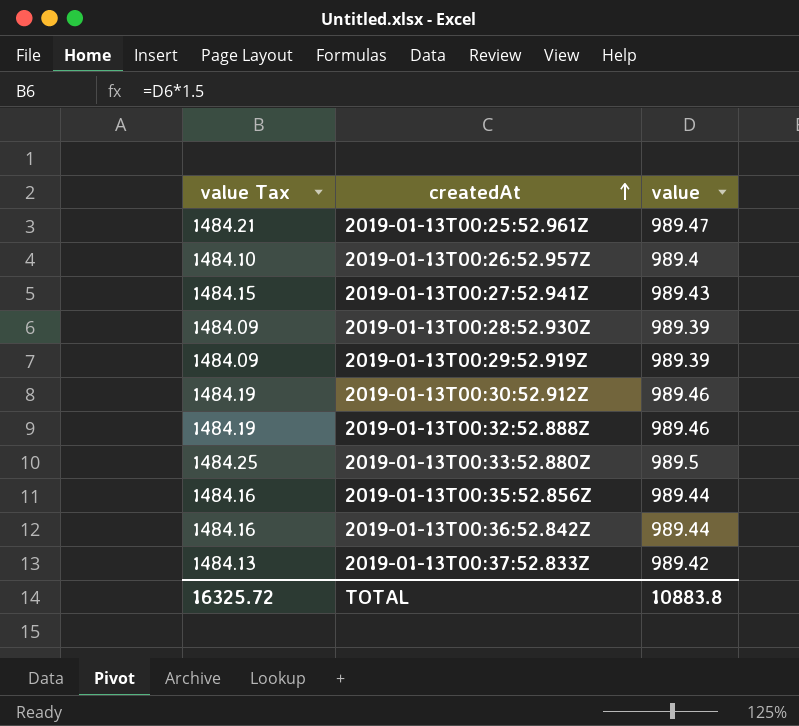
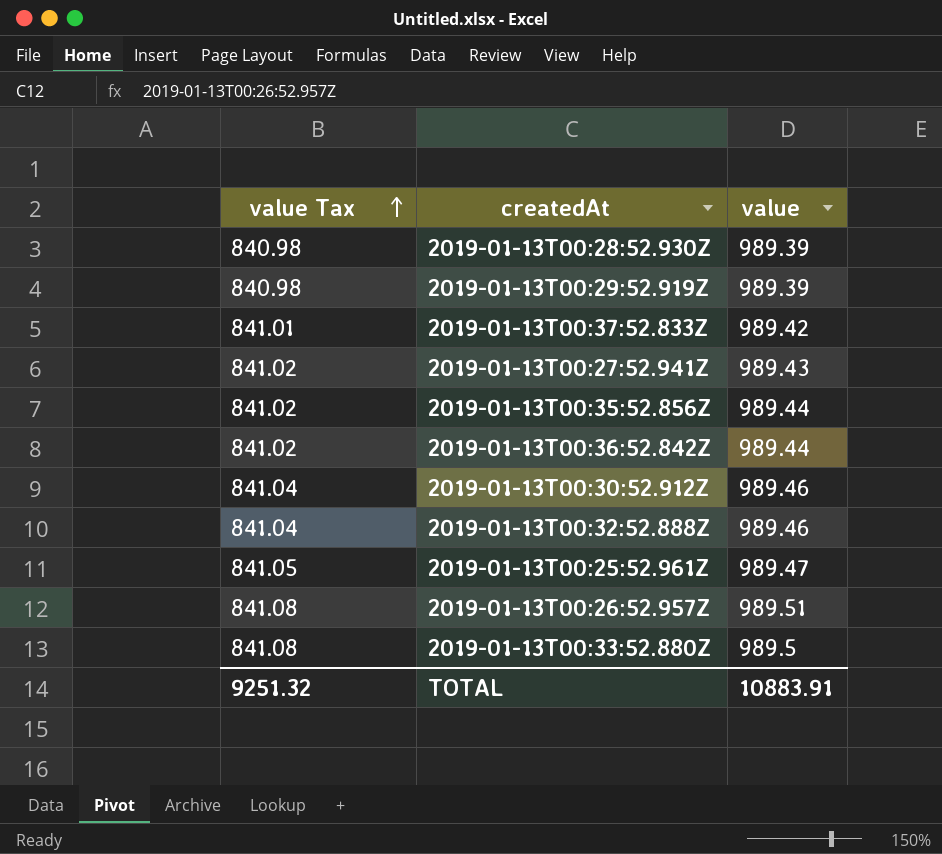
row order: createdAt ascending -> value Tax ascending
column value Tax | formula: [value] * 1.5 -> [value] * 0.85
2019-01-13T00:26:52.957Z | value: 989.4 -> 989.51
TOTAL | value Tax: 16325.72 -> 9251.32
TOTAL | value: 10883.8 -> 10883.91

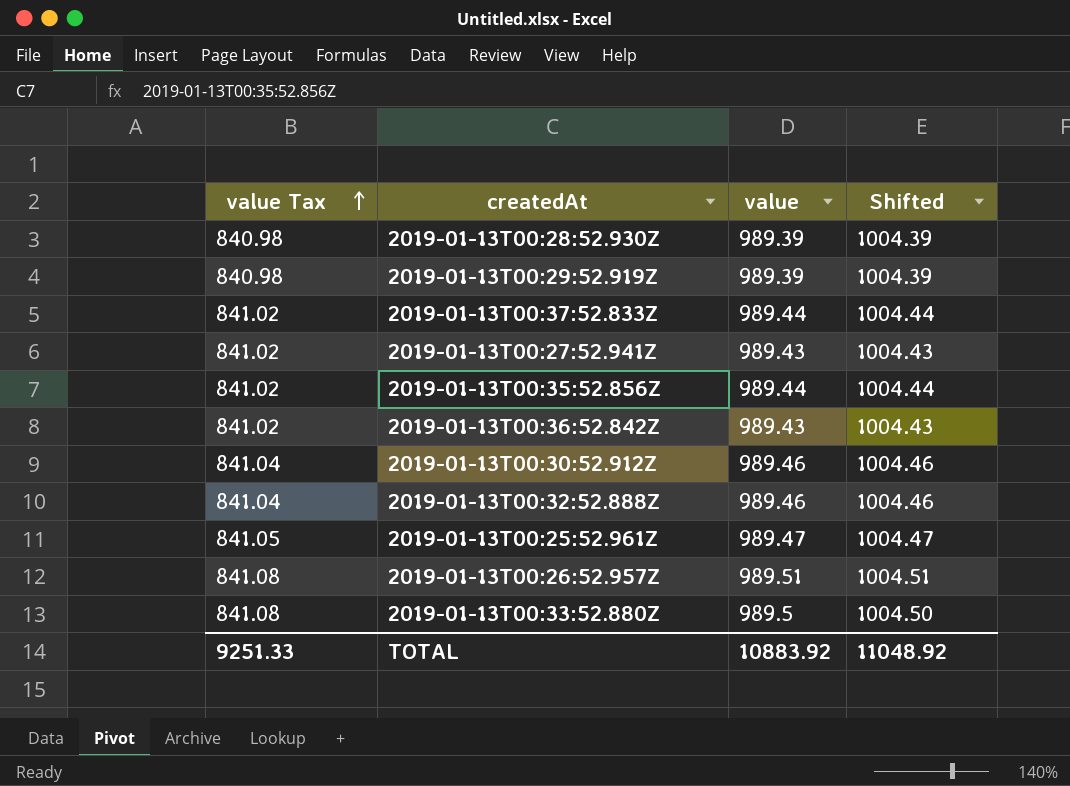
column Shifted | formula: none -> [value] + 15
2019-01-13T00:37:52.833Z | value Tax: 841.01 -> 841.02
2019-01-13T00:37:52.833Z | value: 989.42 -> 989.44
2019-01-13T00:36:52.842Z | value: 989.44 -> 989.43
TOTAL | value Tax: 9251.32 -> 9251.33
TOTAL | value: 10883.91 -> 10883.92

